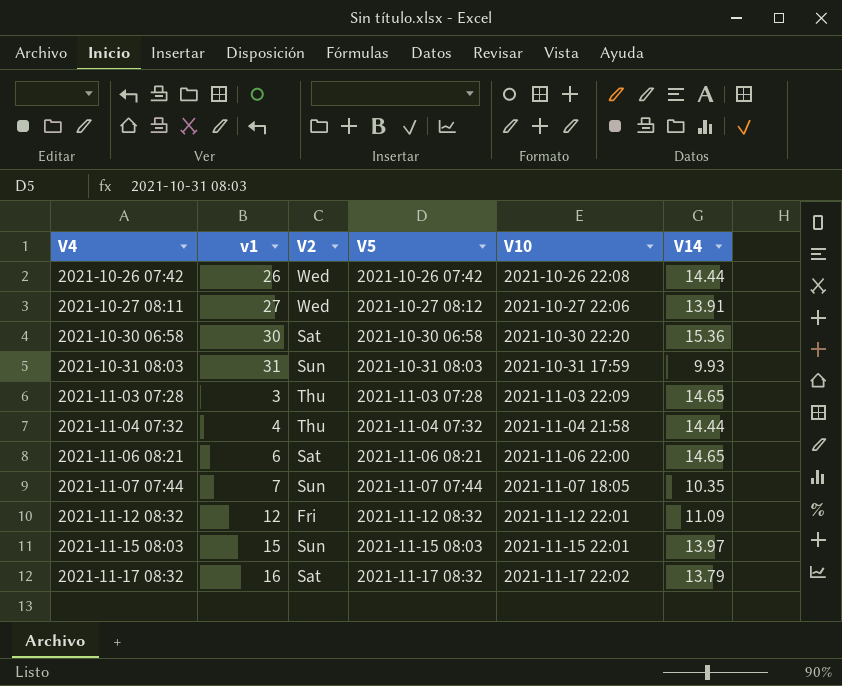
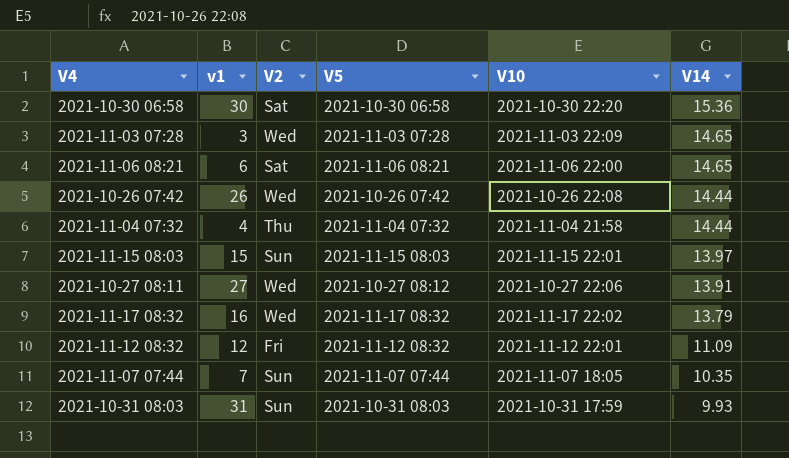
row order: V4 ascending -> V14 descending
2021-11-03 07:28 | V2: Thu -> Wed
2021-11-17 08:32 | V2: Sat -> Wed

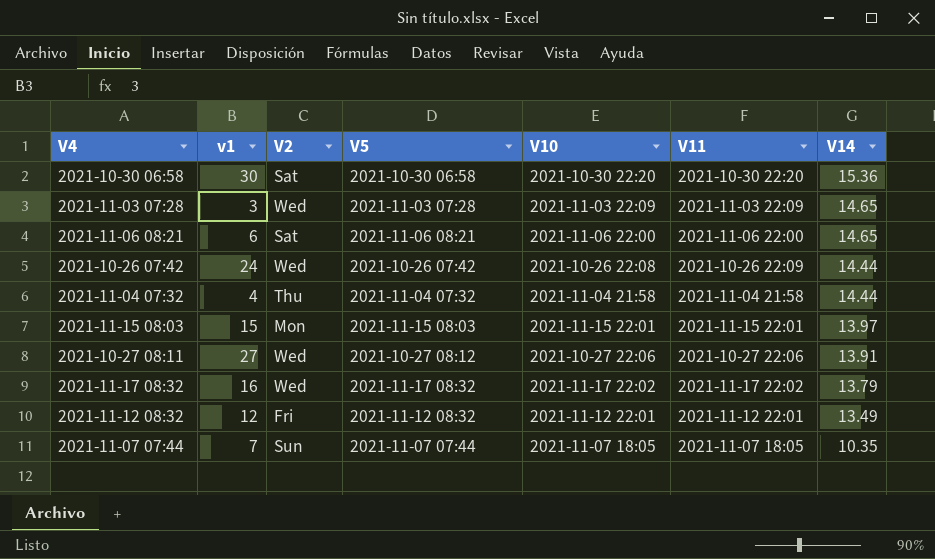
column V11 | position: none -> 6
row 2021-10-31 08:03: 31 | Sun | 2021-10-31 08:03 | 2021-10-31 17:59 | 9.93 -> none
2021-10-26 07:42 | v1: 26 -> 24
2021-11-15 08:03 | V2: Sun -> Mon
2021-11-12 08:32 | V14: 11.09 -> 13.49

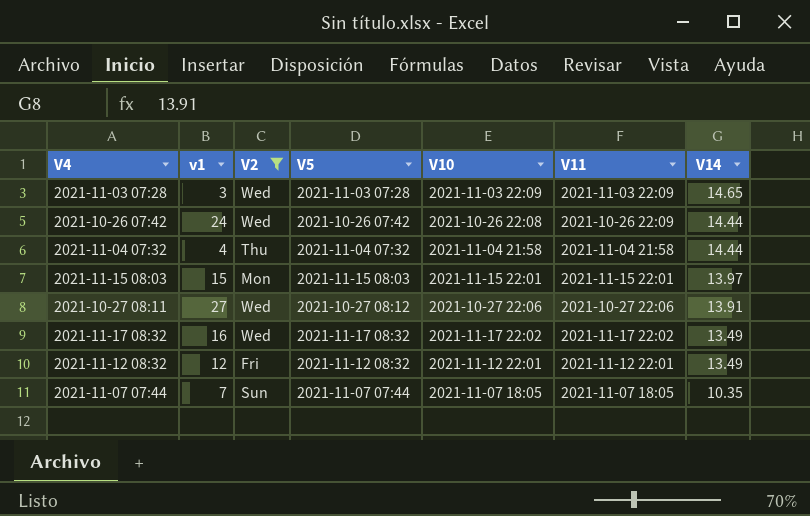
filter: none -> V2 != Sat
2021-11-17 08:32 | V14: 13.79 -> 13.49

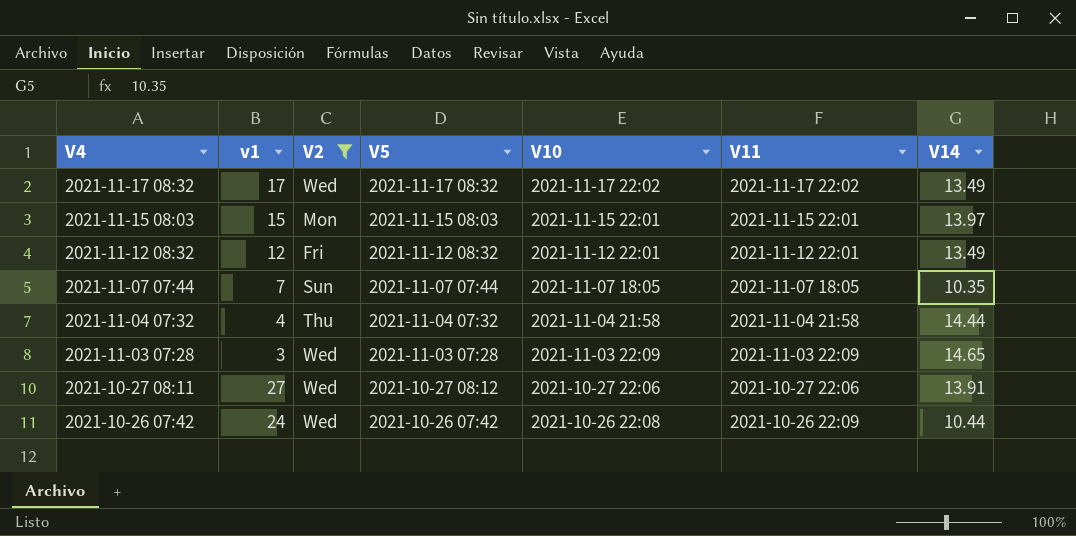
row order: V14 descending -> V4 descending
2021-11-17 08:32 | v1: 16 -> 17
2021-10-26 07:42 | V14: 14.44 -> 10.44

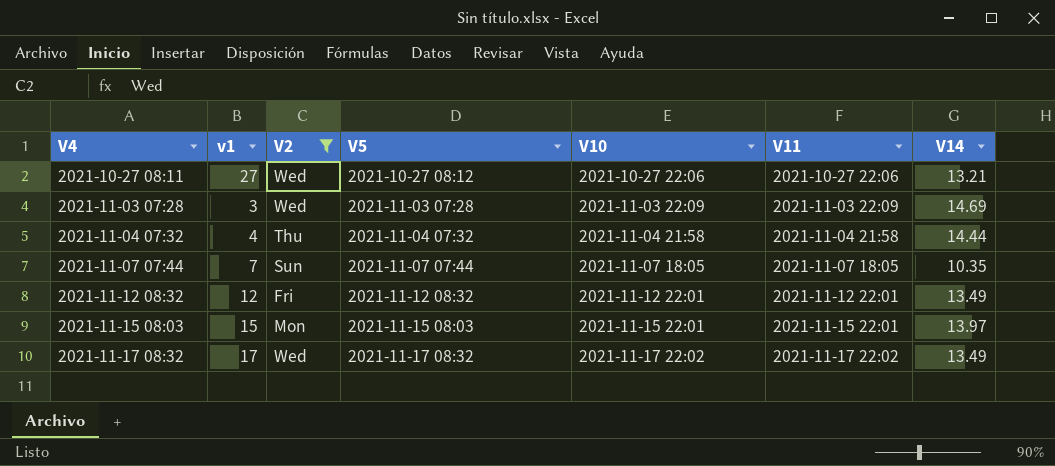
row order: V4 descending -> V4 ascending
row 2021-10-26 07:42: 24 | Wed | 2021-10-26 07:42 | 2021-10-26 22:08 | 2021-10-26 22:09 | 10.44 -> none
2021-10-27 08:11 | V14: 13.91 -> 13.21
2021-11-03 07:28 | V14: 14.65 -> 14.69

